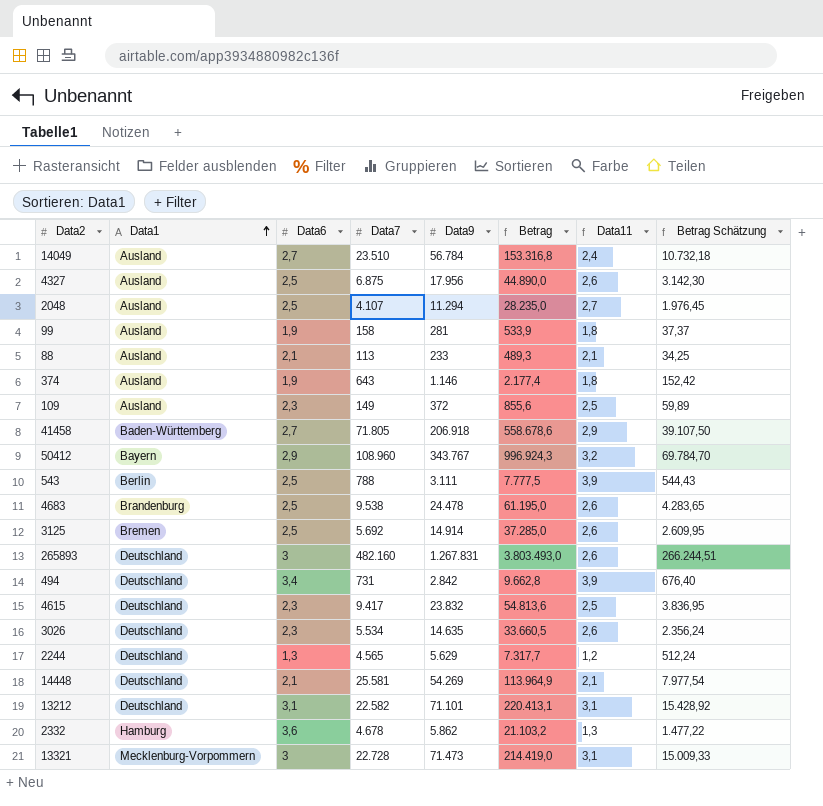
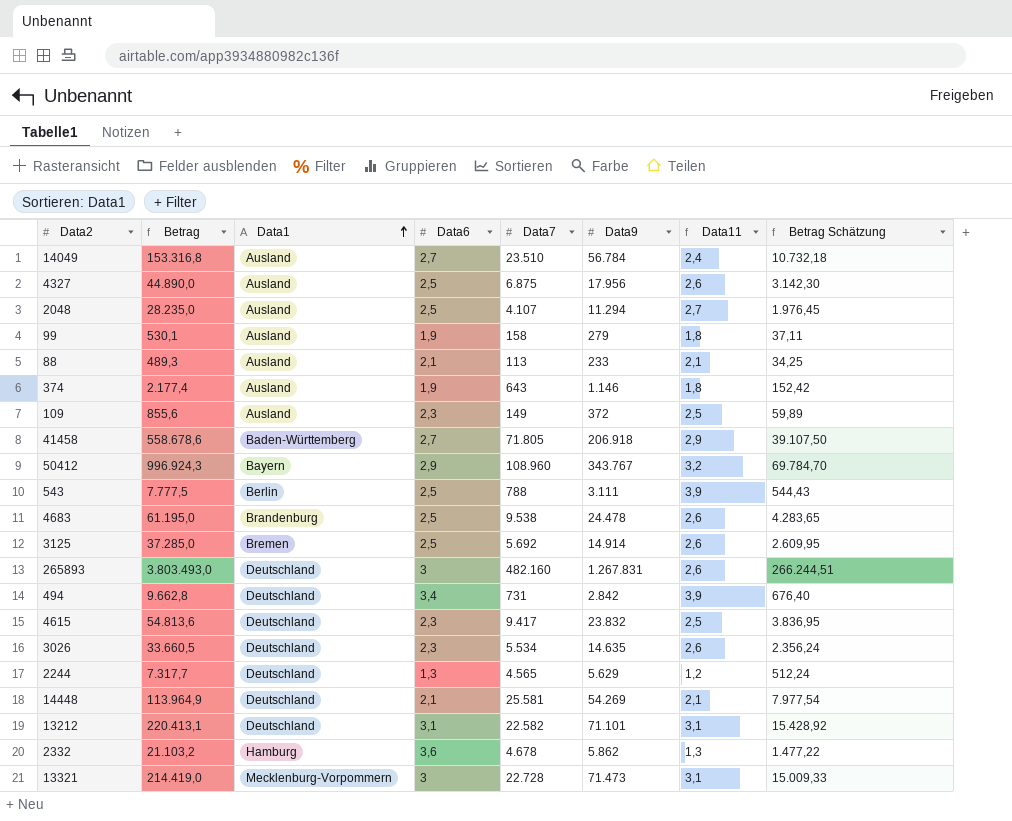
column Betrag | position: 6 -> 2
99 | Betrag: 533,9 -> 530,1
99 | Data9: 281 -> 279
99 | Betrag Schätzung: 37,37 -> 37,11

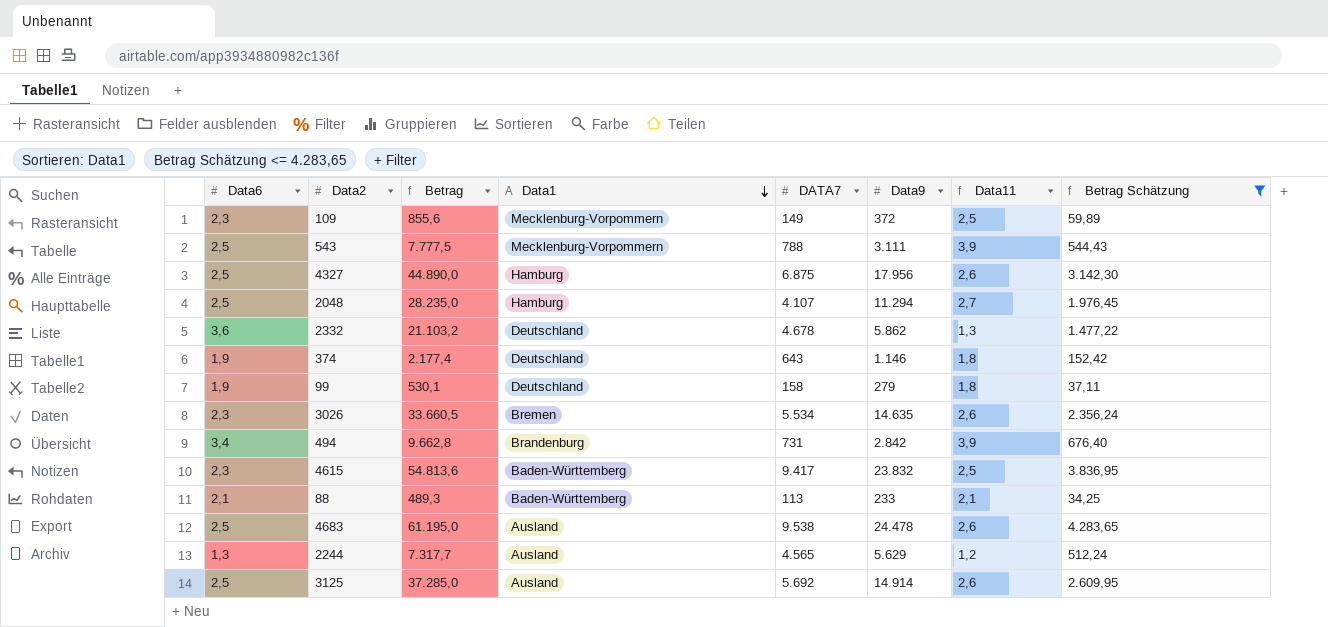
filter: none -> Betrag Schätzung <= 4.283,65
row order: Data1 ascending -> Data1 descending
column Data6 | position: 4 -> 1
column name: Data7 -> DATA7
109 | Data1: Ausland -> Mecklenburg-Vorpommern
543 | Data1: Berlin -> Mecklenburg-Vorpommern
4327 | Data1: Ausland -> Hamburg
2048 | Data1: Ausland -> Hamburg
2332 | Data1: Hamburg -> Deutschland
374 | Data1: Ausland -> Deutschland
99 | Data1: Ausland -> Deutschland
3026 | Data1: Deutschland -> Bremen
494 | Data1: Deutschland -> Brandenburg
4615 | Data1: Deutschland -> Baden-Württemberg
88 | Data1: Ausland -> Baden-Württemberg
4683 | Data1: Brandenburg -> Ausland
2244 | Data1: Deutschland -> Ausland
3125 | Data1: Bremen -> Ausland

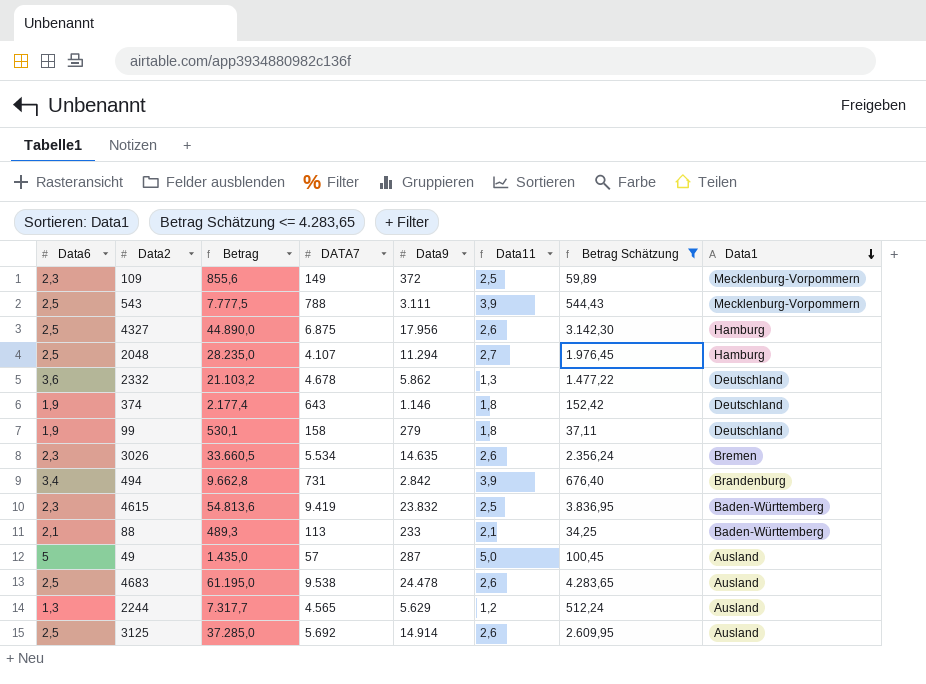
column Data1 | position: 4 -> 8
4615 | DATA7: 9.417 -> 9.419
row 49: none -> 5 | 1.435,0 | 57 | 287 | 5,0 | 100,45 | Ausland

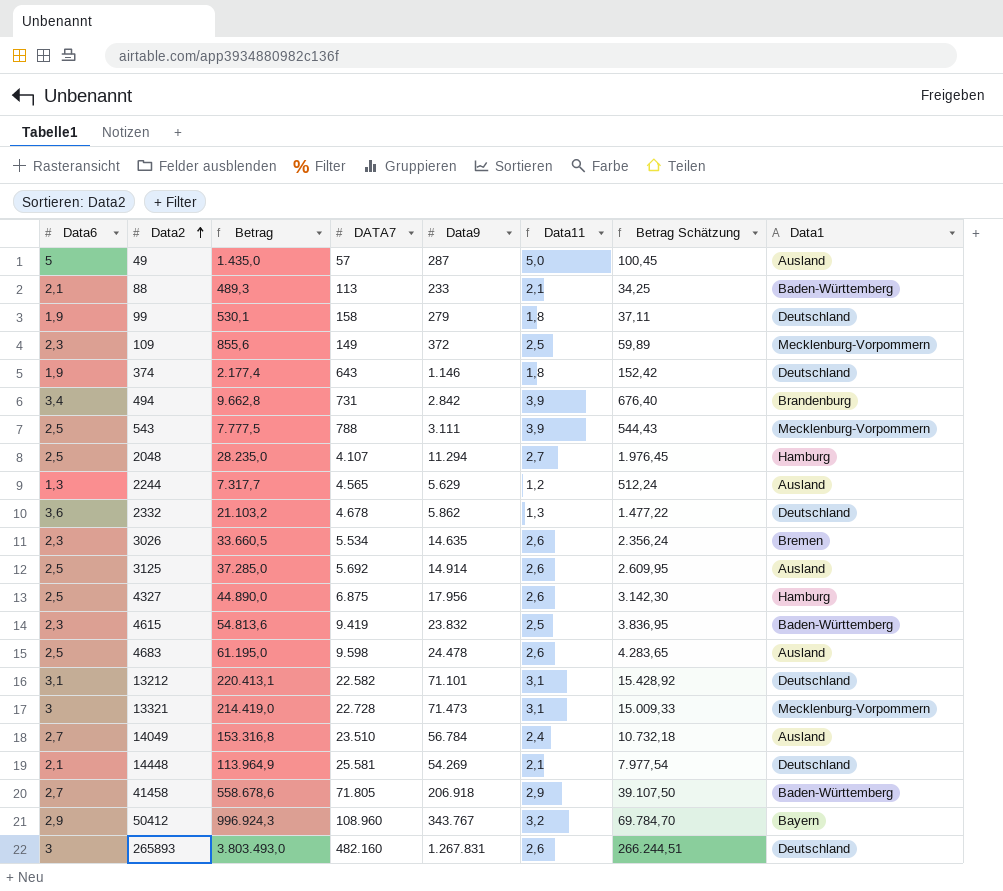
filter: Betrag Schätzung <= 4.283,65 -> none
row order: Data1 descending -> Data2 ascending
4683 | DATA7: 9.538 -> 9.598

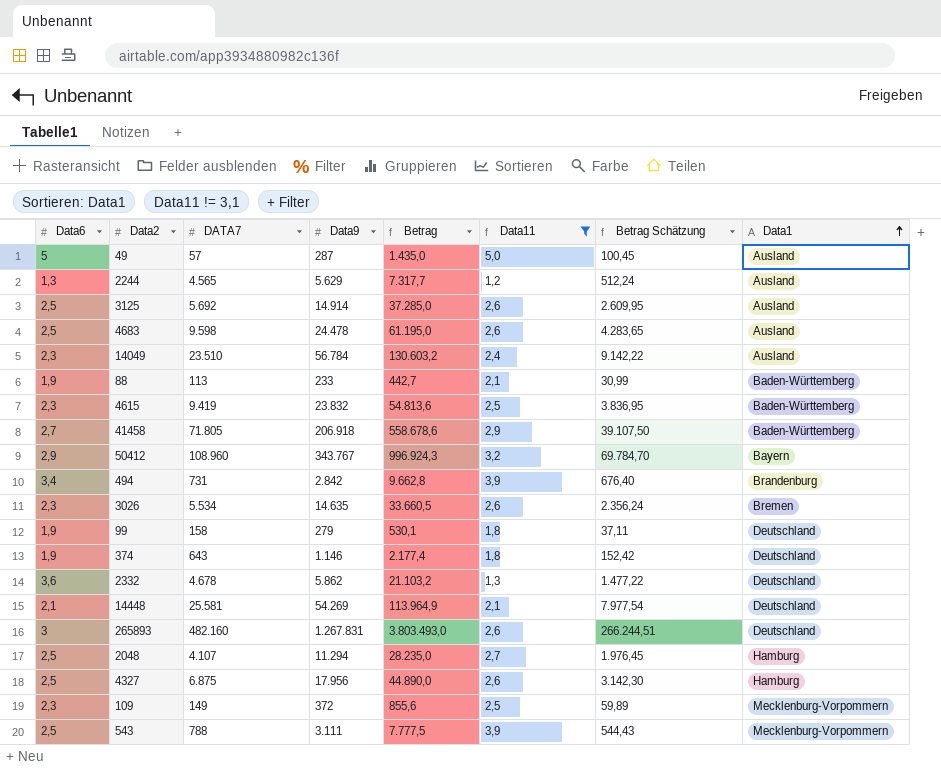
filter: none -> Data11 != 3,1
row order: Data2 ascending -> Data1 ascending
column Betrag | position: 3 -> 5
14049 | Data6: 2,7 -> 2,3
14049 | Betrag: 153.316,8 -> 130.603,2
14049 | Betrag Schätzung: 10.732,18 -> 9.142,22
88 | Data6: 2,1 -> 1,9
88 | Betrag: 489,3 -> 442,7
88 | Betrag Schätzung: 34,25 -> 30,99

